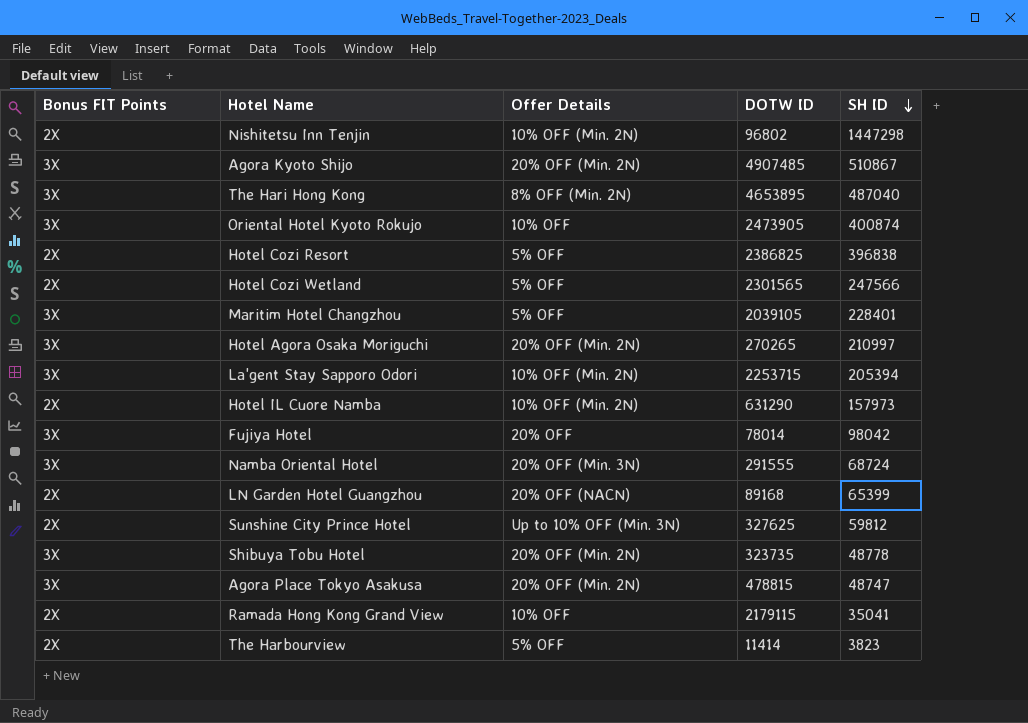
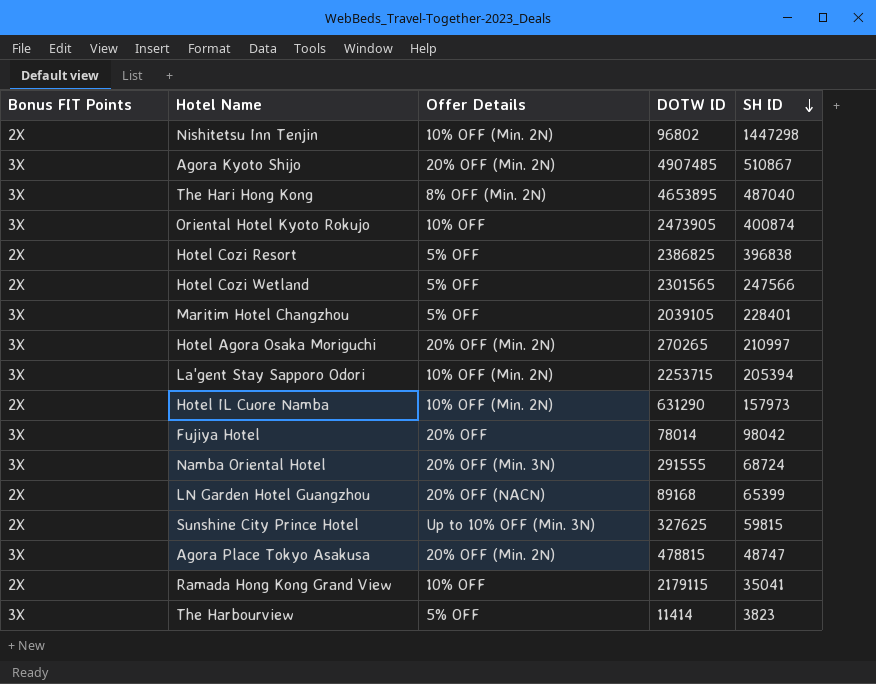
row Shibuya Tobu Hotel: 3X | 20% OFF (Min. 2N) | 323735 | 48778 -> none
Sunshine City Prince Hotel | SH ID: 59812 -> 59815
The Harbourview | Bonus FIT Points: 2X -> 3X

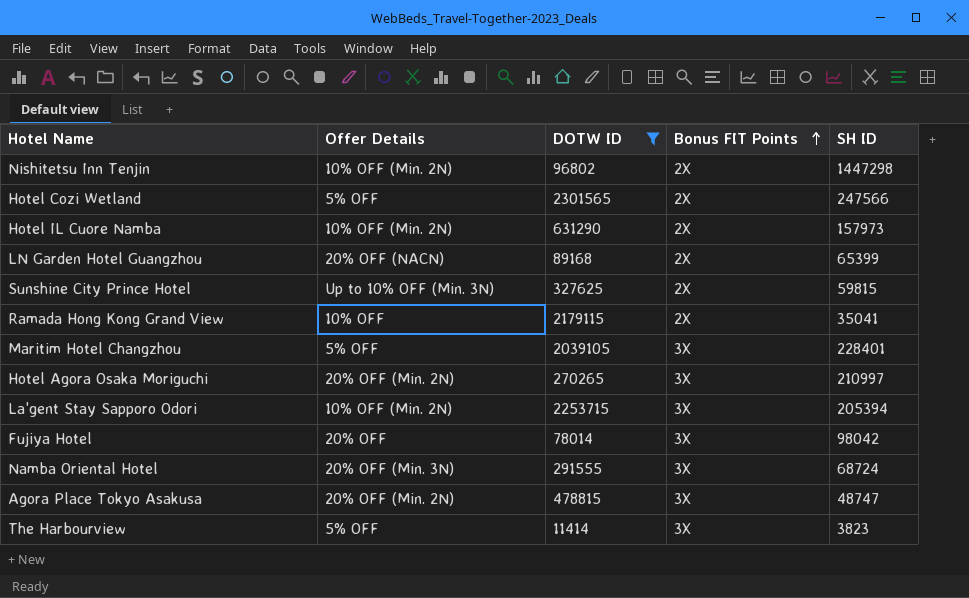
filter: none -> DOTW ID <= 2301565
row order: SH ID descending -> Bonus FIT Points ascending
column Bonus FIT Points | position: 1 -> 4

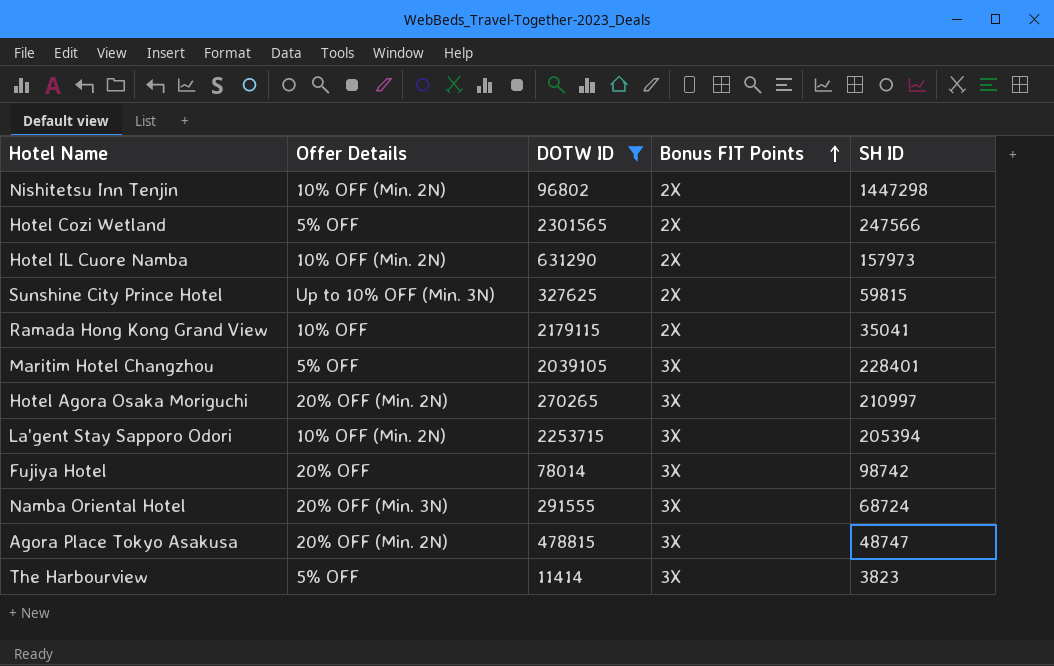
row LN Garden Hotel Guangzhou: 20% OFF (NACN) | 89168 | 2X | 65399 -> none
Fujiya Hotel | SH ID: 98042 -> 98742

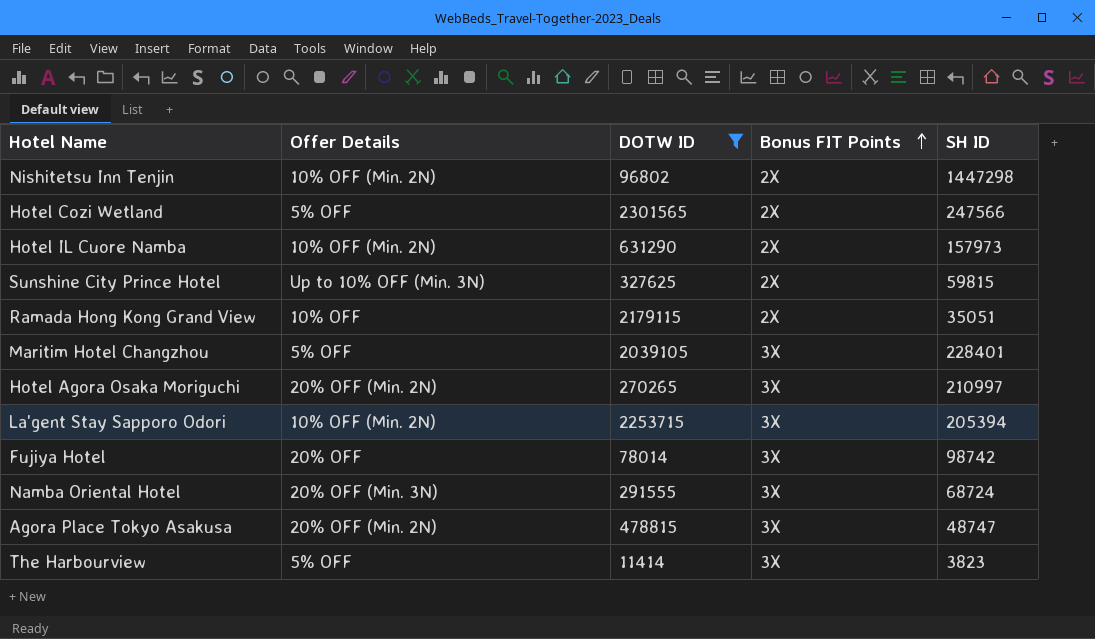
Ramada Hong Kong Grand View | SH ID: 35041 -> 35051

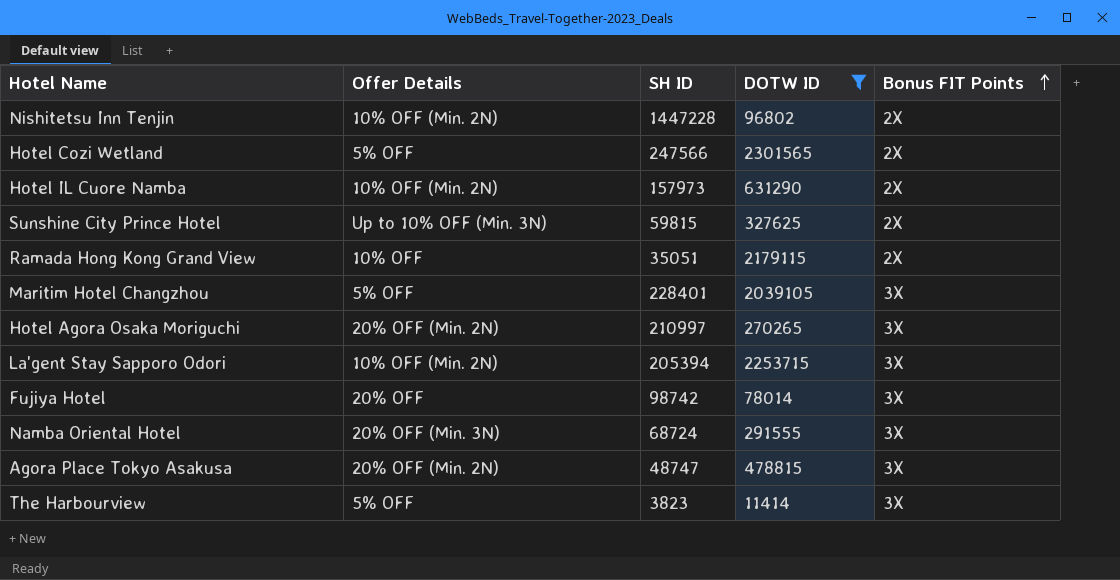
column SH ID | position: 5 -> 3
Nishitetsu Inn Tenjin | SH ID: 1447298 -> 1447228

